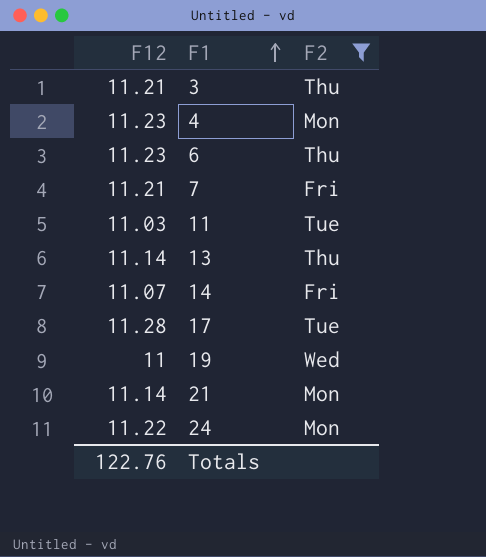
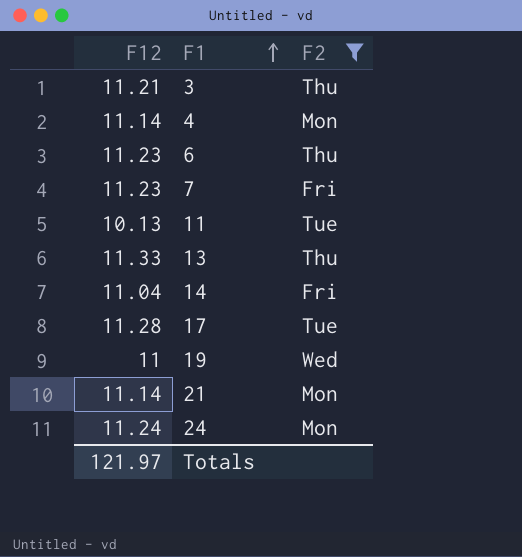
4 | F12: 11.23 -> 11.14
7 | F12: 11.21 -> 11.23
11 | F12: 11.03 -> 10.13
13 | F12: 11.14 -> 11.33
14 | F12: 11.07 -> 11.04
24 | F12: 11.22 -> 11.24
Totals | F12: 122.76 -> 121.97

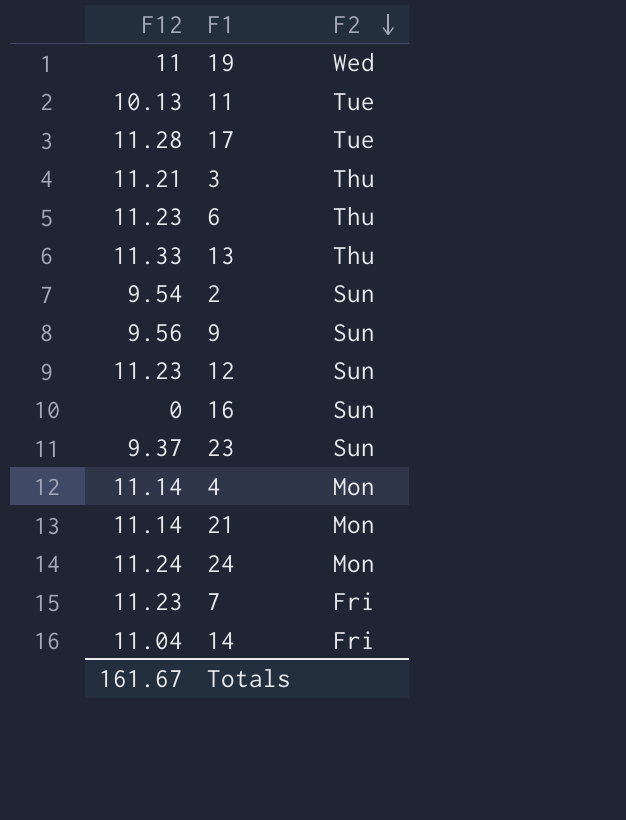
filter: F2 != Sun -> none
row order: F1 ascending -> F2 descending
Totals | F12: 121.97 -> 161.67

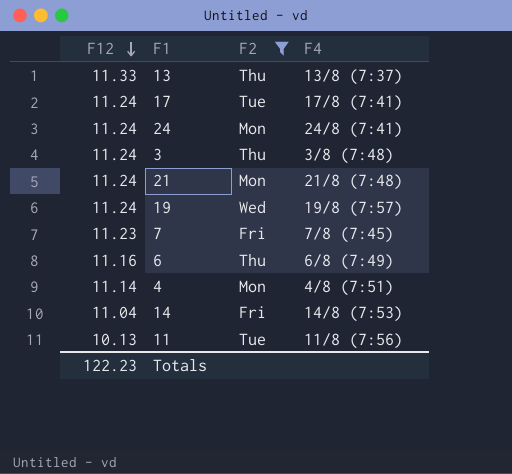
filter: none -> F2 != Sun
row order: F2 descending -> F12 descending
column F4 | position: none -> 4
17 | F12: 11.28 -> 11.24
3 | F12: 11.21 -> 11.24
21 | F12: 11.14 -> 11.24
19 | F12: 11 -> 11.24
6 | F12: 11.23 -> 11.16
Totals | F12: 161.67 -> 122.23

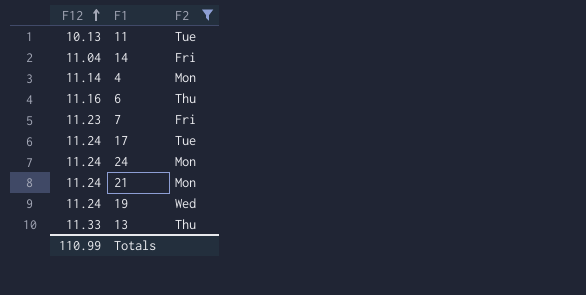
row order: F12 descending -> F12 ascending
column F4 | position: 4 -> none
row 3: 11.24 | Thu | 3/8 (7:48) -> none
Totals | F12: 122.23 -> 110.99

